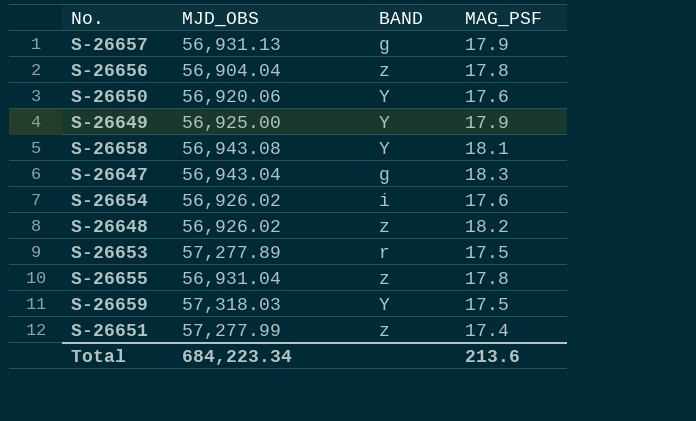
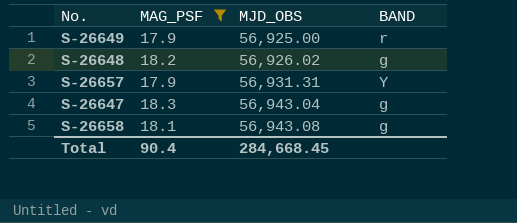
filter: none -> MAG_PSF >= 17.9
row order: none -> MJD_OBS ascending
column MAG_PSF | position: 4 -> 2
S-26649 | BAND: Y -> r
S-26648 | BAND: z -> g
S-26657 | MJD_OBS: 56,931.13 -> 56,931.31
S-26657 | BAND: g -> Y
S-26658 | BAND: Y -> g
Total | MAG_PSF: 213.6 -> 90.4
Total | MJD_OBS: 684,223.34 -> 284,668.45

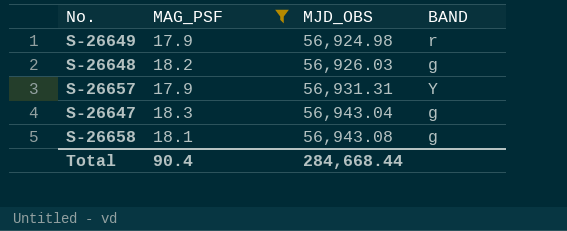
S-26649 | MJD_OBS: 56,925.00 -> 56,924.98
S-26648 | MJD_OBS: 56,926.02 -> 56,926.03
Total | MJD_OBS: 284,668.45 -> 284,668.44

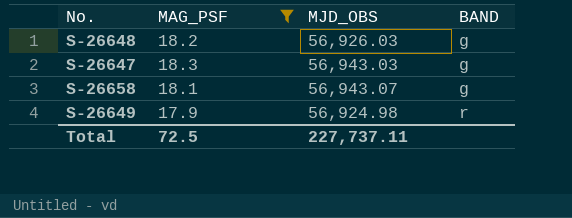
row order: MJD_OBS ascending -> BAND ascending
row S-26657: 17.9 | 56,931.31 | Y -> none
S-26647 | MJD_OBS: 56,943.04 -> 56,943.03
S-26658 | MJD_OBS: 56,943.08 -> 56,943.07
Total | MAG_PSF: 90.4 -> 72.5
Total | MJD_OBS: 284,668.44 -> 227,737.11

